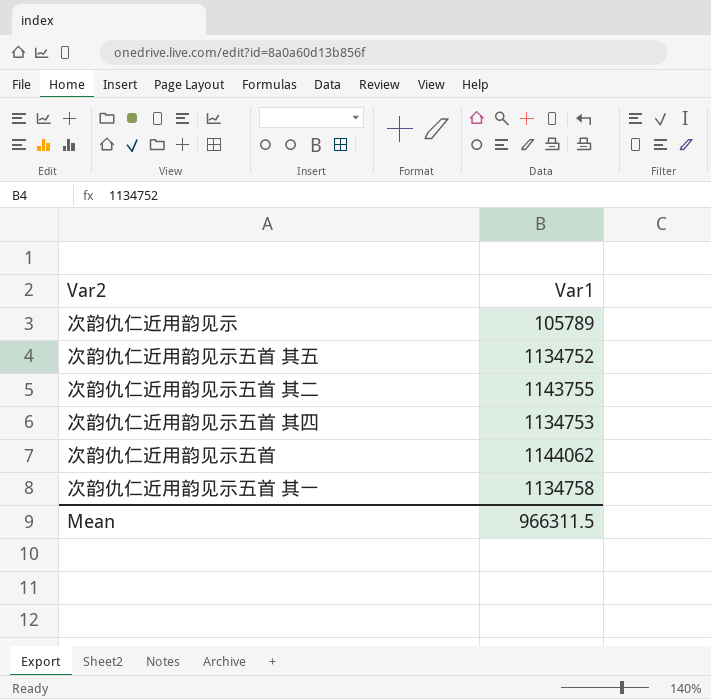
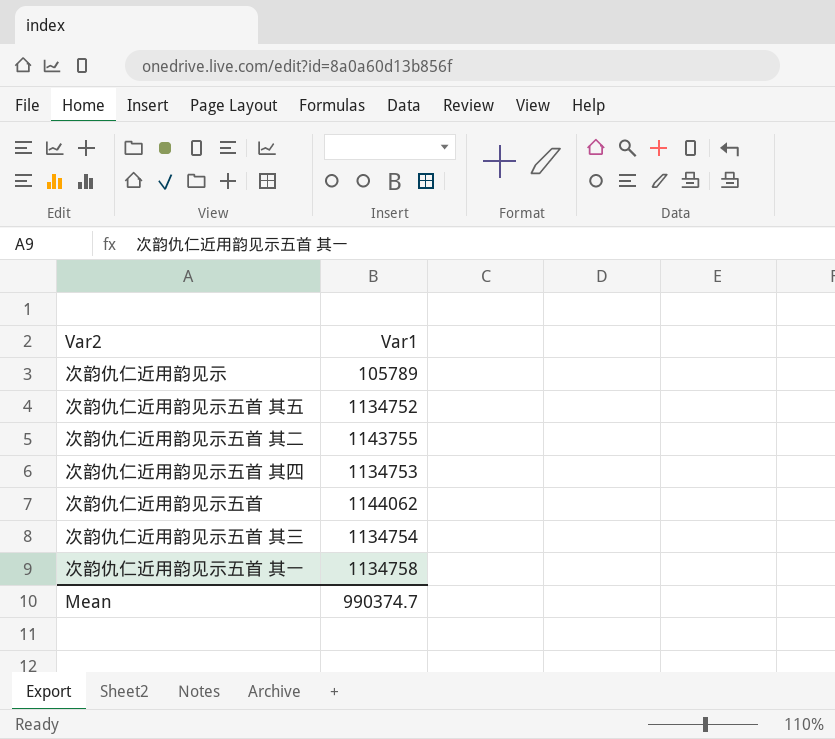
row 次韵仇仁近用韵见示五首 其三: none -> 1134754
Mean | Var1: 966311.5 -> 990374.7

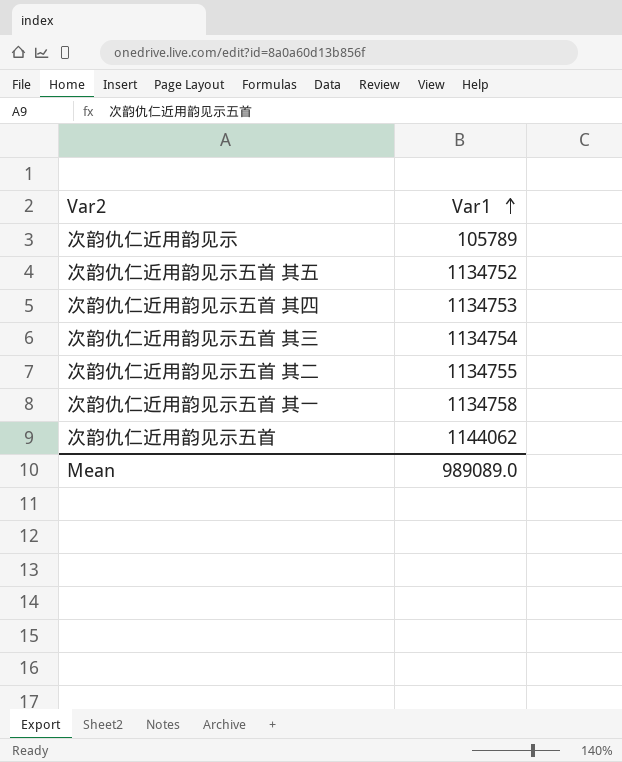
row order: none -> Var1 ascending
次韵仇仁近用韵见示五首 其二 | Var1: 1143755 -> 1134755
Mean | Var1: 990374.7 -> 989089.0

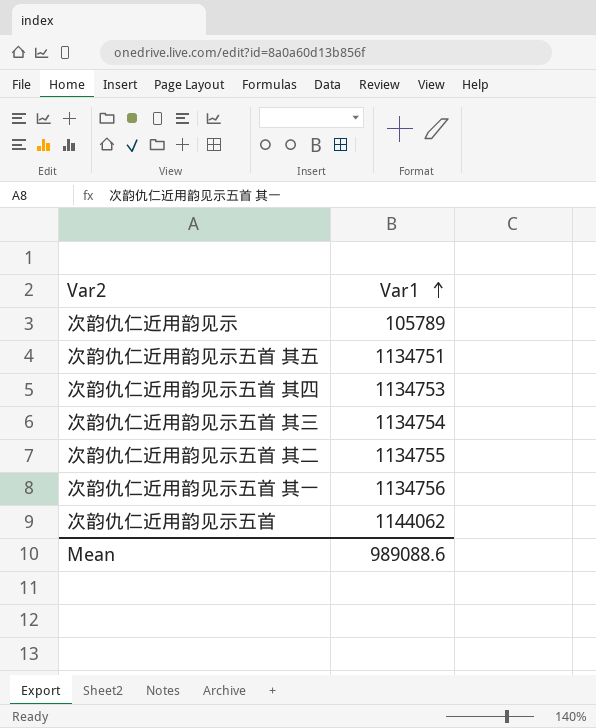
次韵仇仁近用韵见示五首 其五 | Var1: 1134752 -> 1134751
次韵仇仁近用韵见示五首 其一 | Var1: 1134758 -> 1134756
Mean | Var1: 989089.0 -> 989088.6

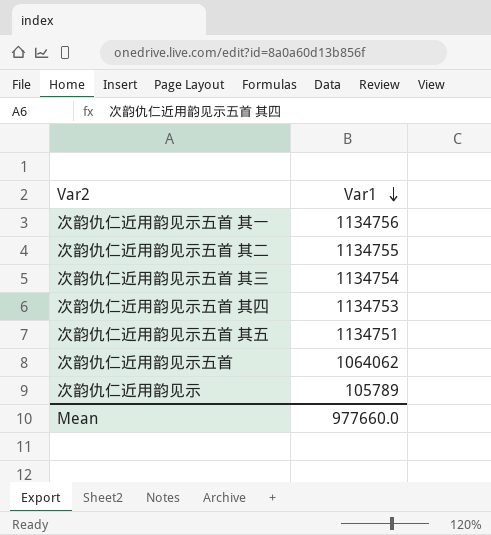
row order: Var1 ascending -> Var1 descending
次韵仇仁近用韵见示五首 | Var1: 1144062 -> 1064062
Mean | Var1: 989088.6 -> 977660.0

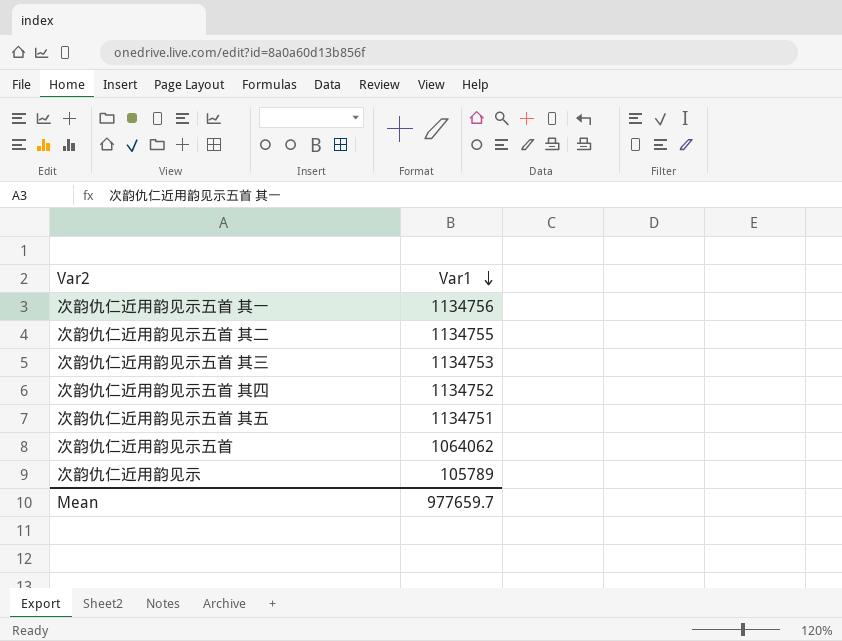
次韵仇仁近用韵见示五首 其三 | Var1: 1134754 -> 1134753
次韵仇仁近用韵见示五首 其四 | Var1: 1134753 -> 1134752
Mean | Var1: 977660.0 -> 977659.7

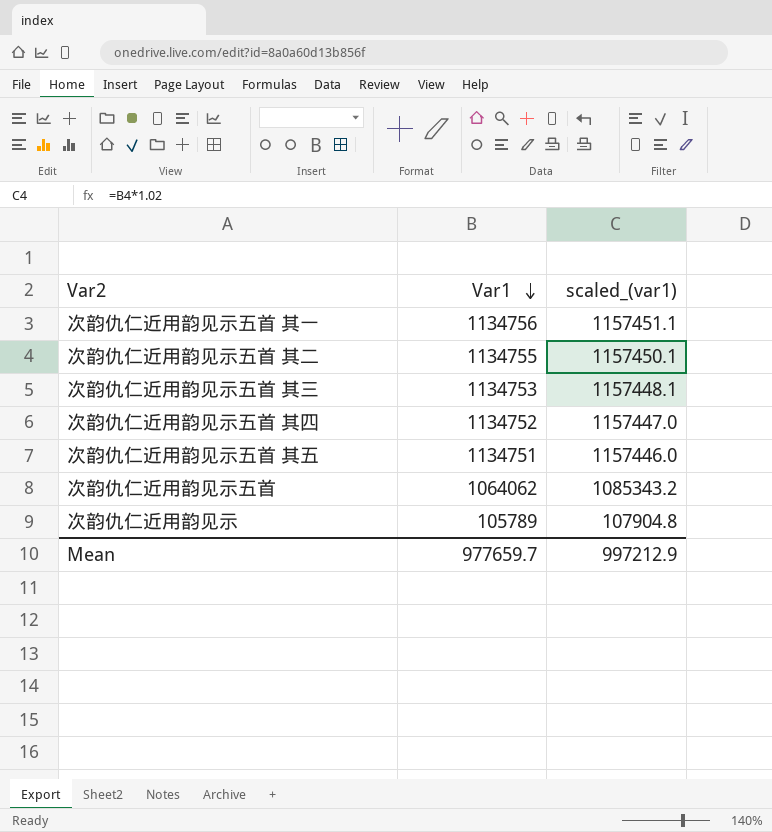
column scaled_(var1) | formula: none -> [Var1] * 1.02

